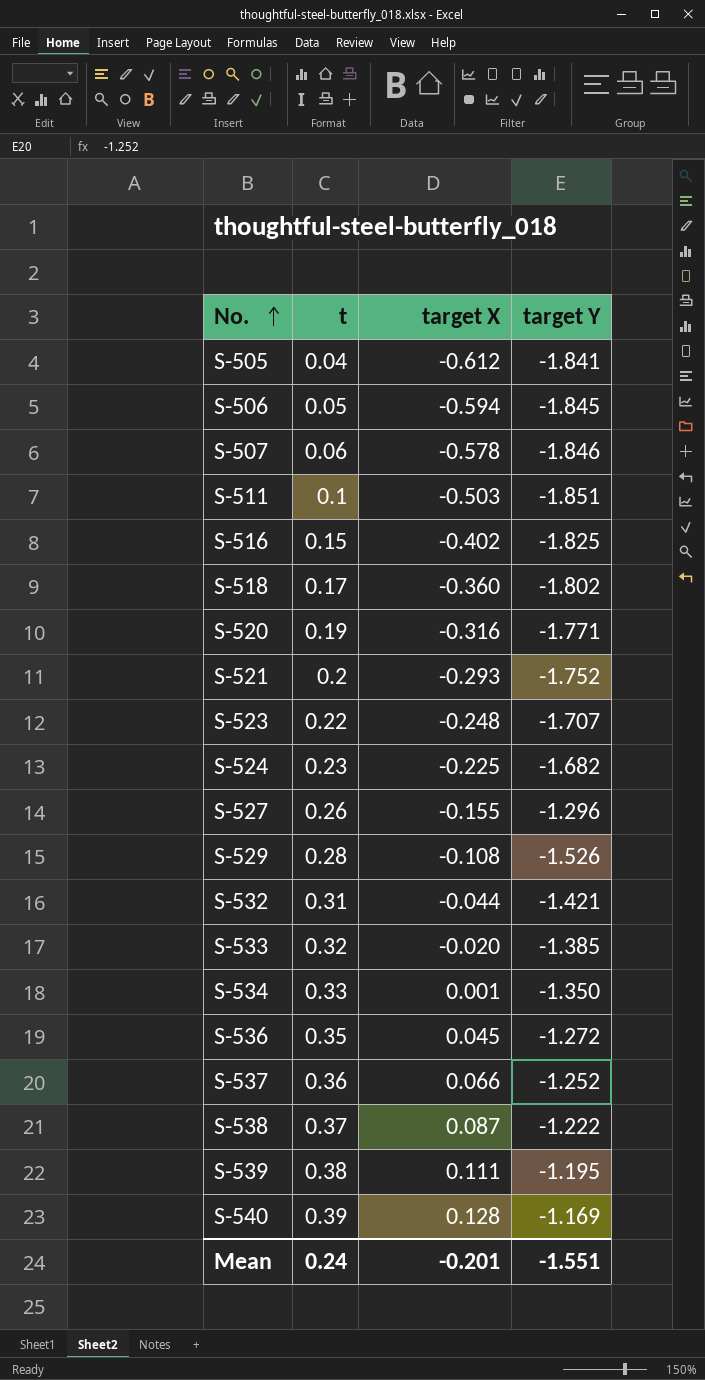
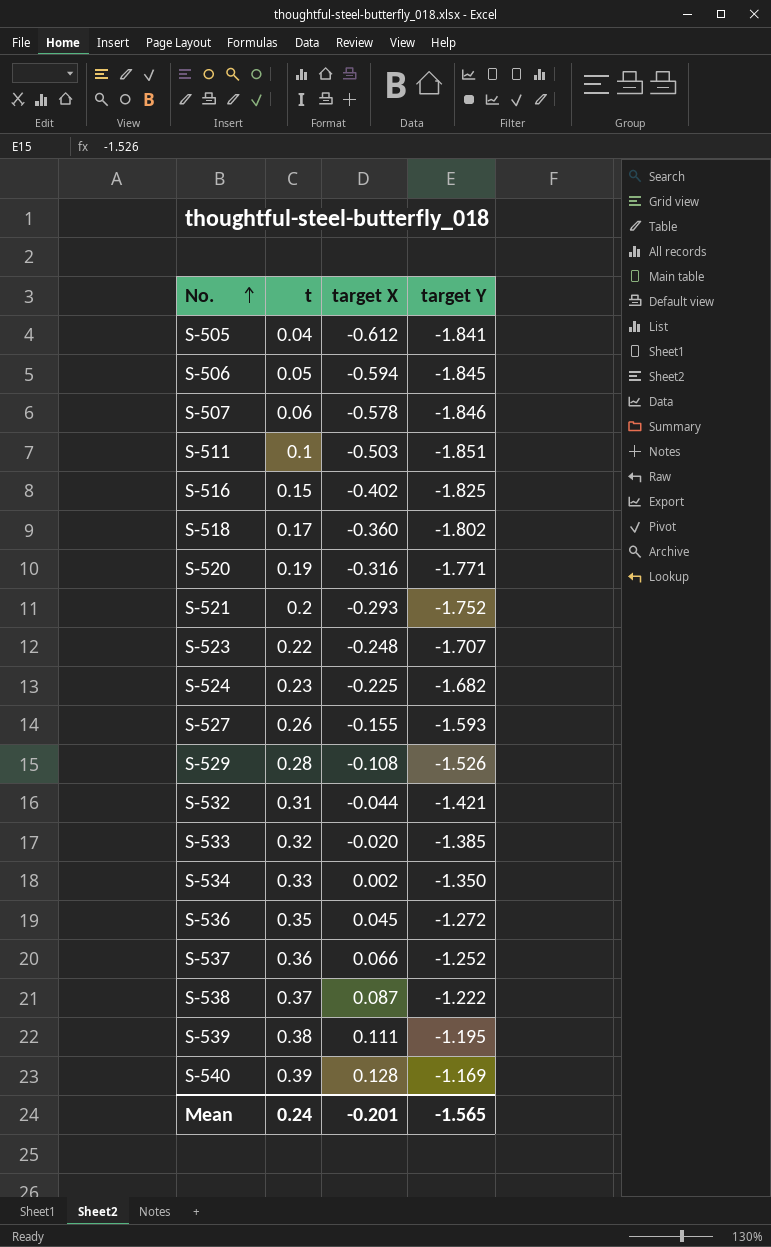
S-527 | target Y: -1.296 -> -1.593
S-534 | target X: 0.001 -> 0.002
Mean | target Y: -1.551 -> -1.565

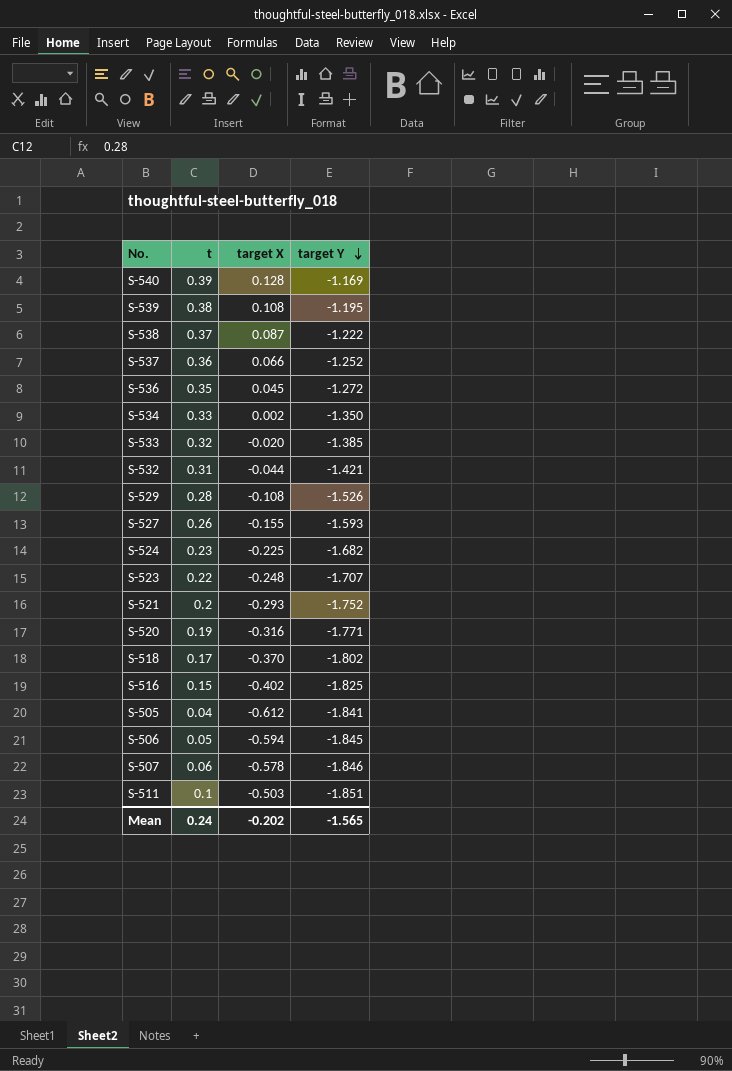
row order: No. ascending -> target Y descending
S-539 | target X: 0.111 -> 0.108
S-518 | target X: -0.360 -> -0.370
Mean | target X: -0.201 -> -0.202

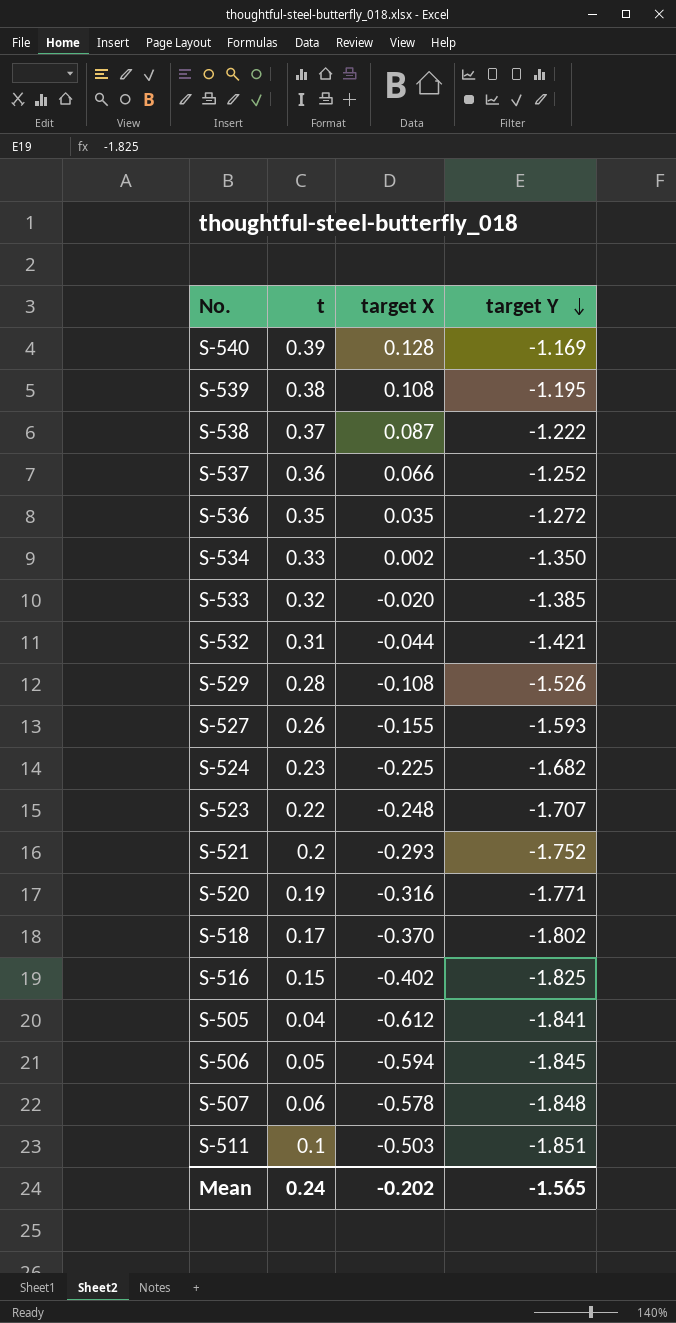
S-536 | target X: 0.045 -> 0.035
S-507 | target Y: -1.846 -> -1.848

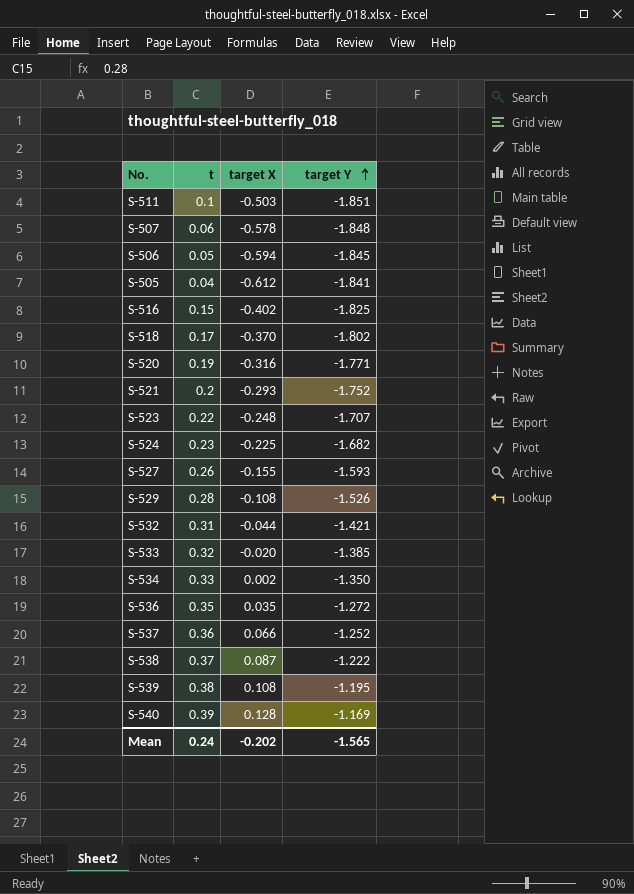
row order: target Y descending -> target Y ascending

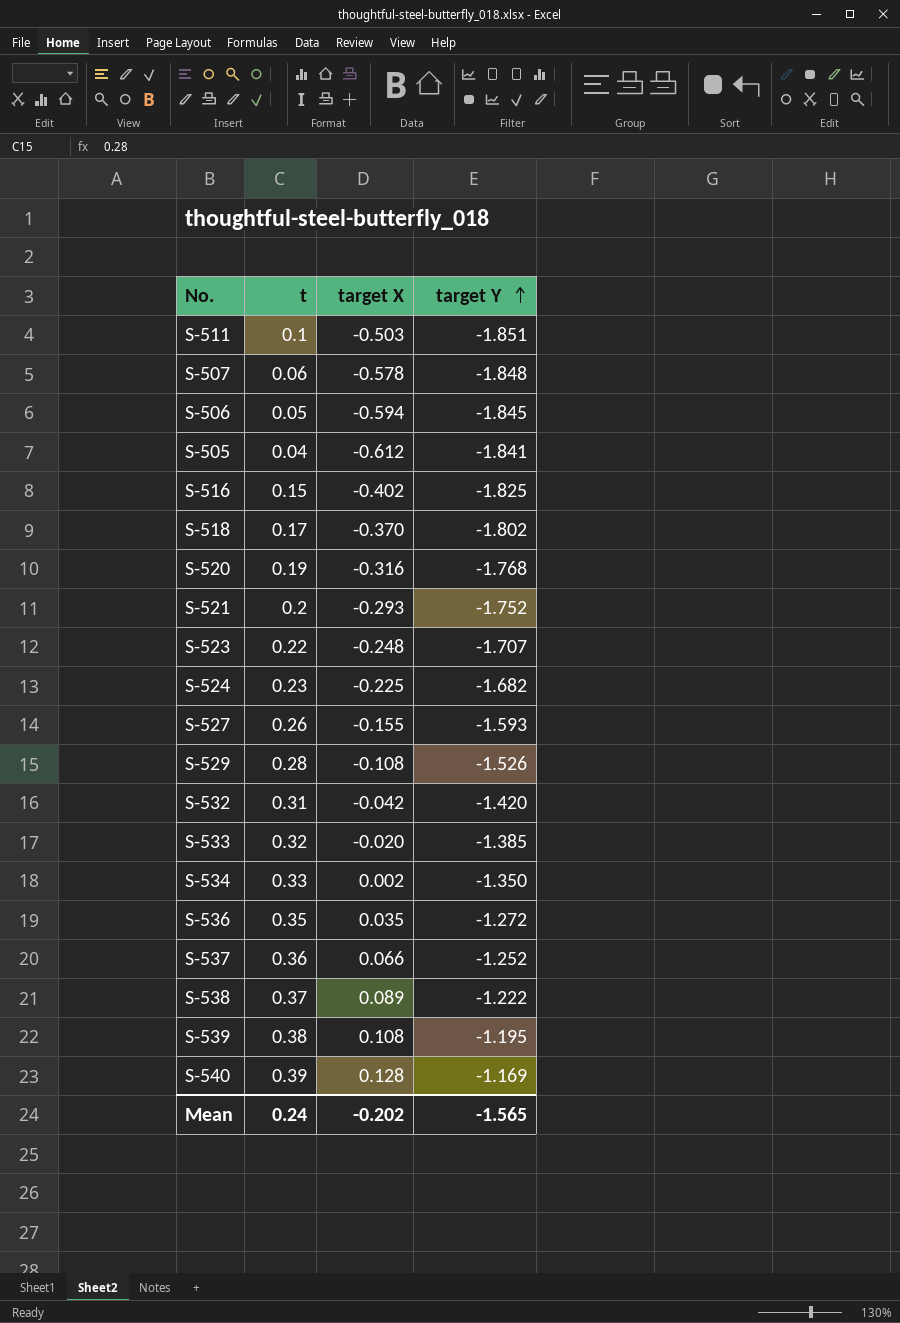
S-520 | target Y: -1.771 -> -1.768
S-532 | target X: -0.044 -> -0.042
S-532 | target Y: -1.421 -> -1.420
S-538 | target X: 0.087 -> 0.089

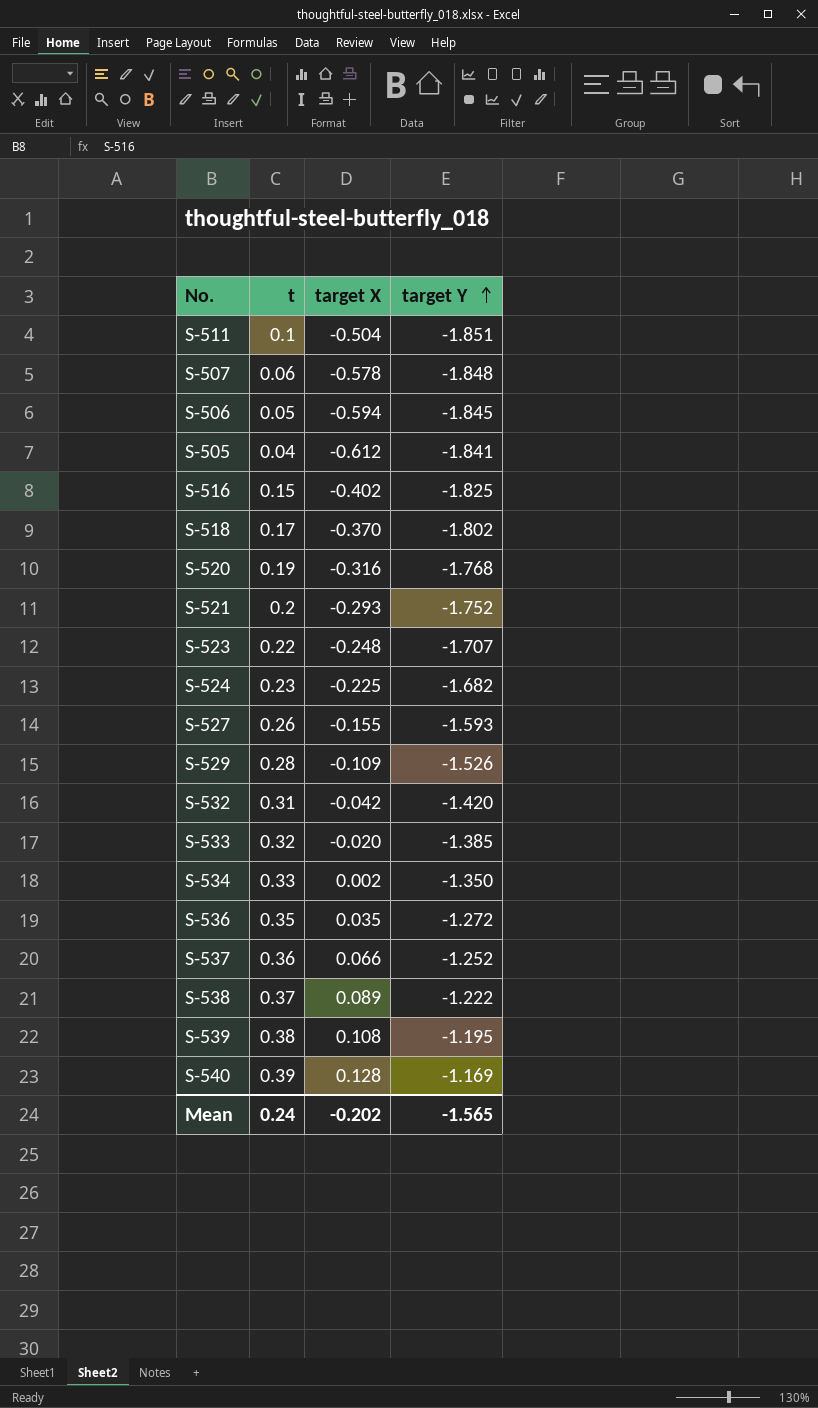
S-511 | target X: -0.503 -> -0.504
S-529 | target X: -0.108 -> -0.109

